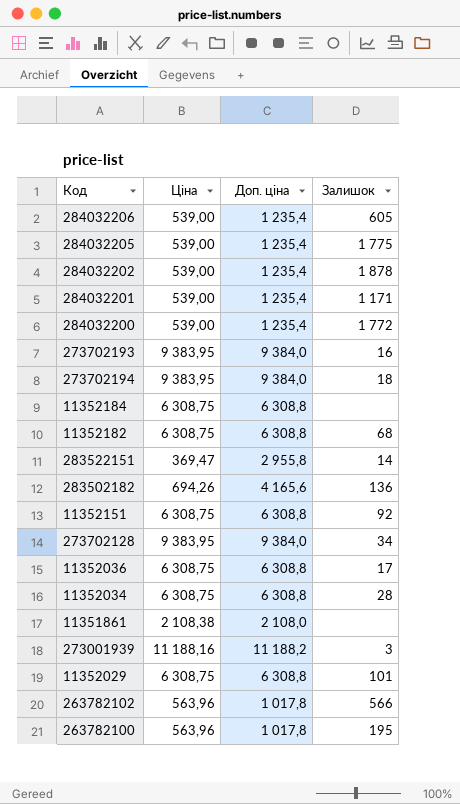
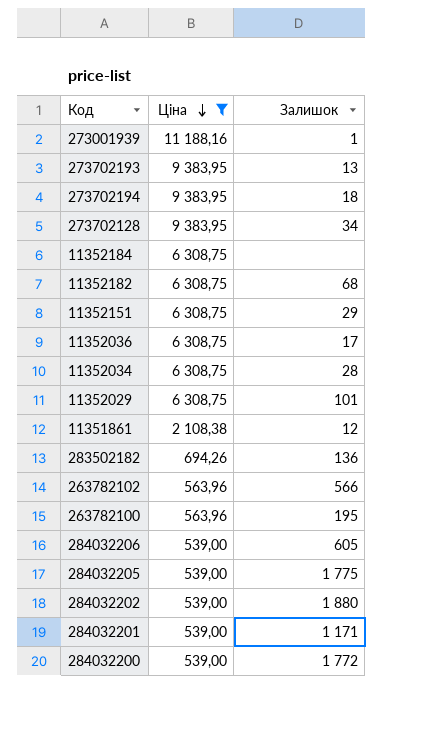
filter: none -> Ціна != 369,47
row order: none -> Ціна descending
column Доп. ціна | position: 3 -> none
273001939 | Залишок: 3 -> 1
273702193 | Залишок: 16 -> 13
11352151 | Залишок: 92 -> 29
11351861 | Залишок: none -> 12
284032202 | Залишок: 1 878 -> 1 880

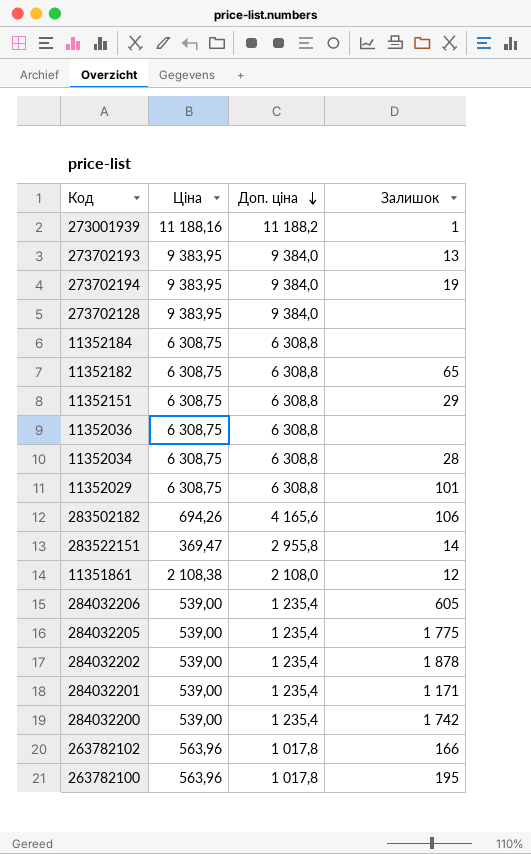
filter: Ціна != 369,47 -> none
row order: Ціна descending -> Доп. ціна descending
column Доп. ціна | position: none -> 3
273702194 | Залишок: 18 -> 19
273702128 | Залишок: 34 -> none
11352182 | Залишок: 68 -> 65
11352036 | Залишок: 17 -> none
283502182 | Залишок: 136 -> 106
284032202 | Залишок: 1 880 -> 1 878
284032200 | Залишок: 1 772 -> 1 742
263782102 | Залишок: 566 -> 166

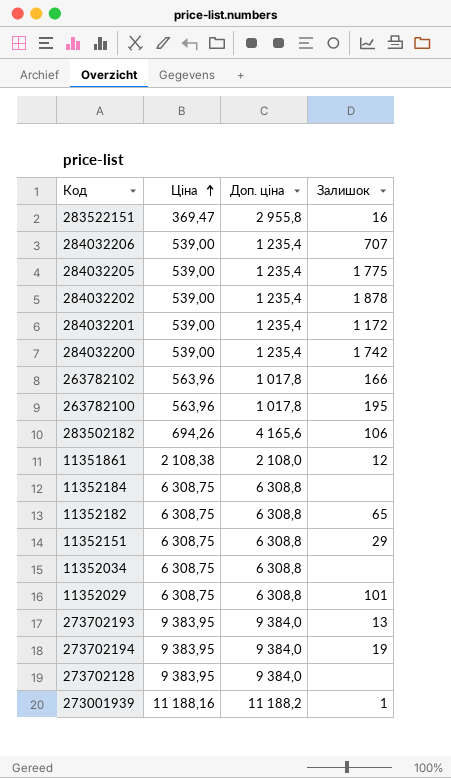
row order: Доп. ціна descending -> Ціна ascending
row 11352036: 6 308,75 | 6 308,8 | none -> none
283522151 | Залишок: 14 -> 16
284032206 | Залишок: 605 -> 707
284032201 | Залишок: 1 171 -> 1 172
11352034 | Залишок: 28 -> none

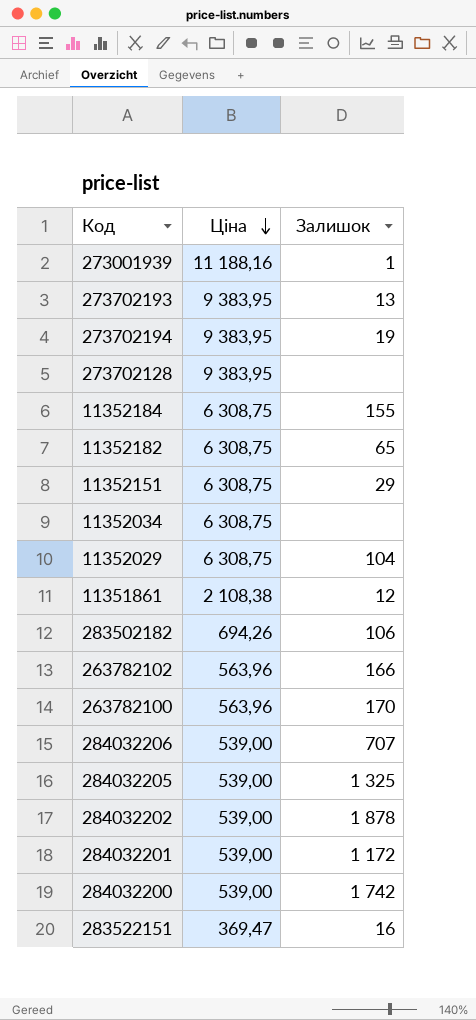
row order: Ціна ascending -> Ціна descending
column Доп. ціна | position: 3 -> none
11352184 | Залишок: none -> 155
11352029 | Залишок: 101 -> 104
263782100 | Залишок: 195 -> 170
284032205 | Залишок: 1 775 -> 1 325

